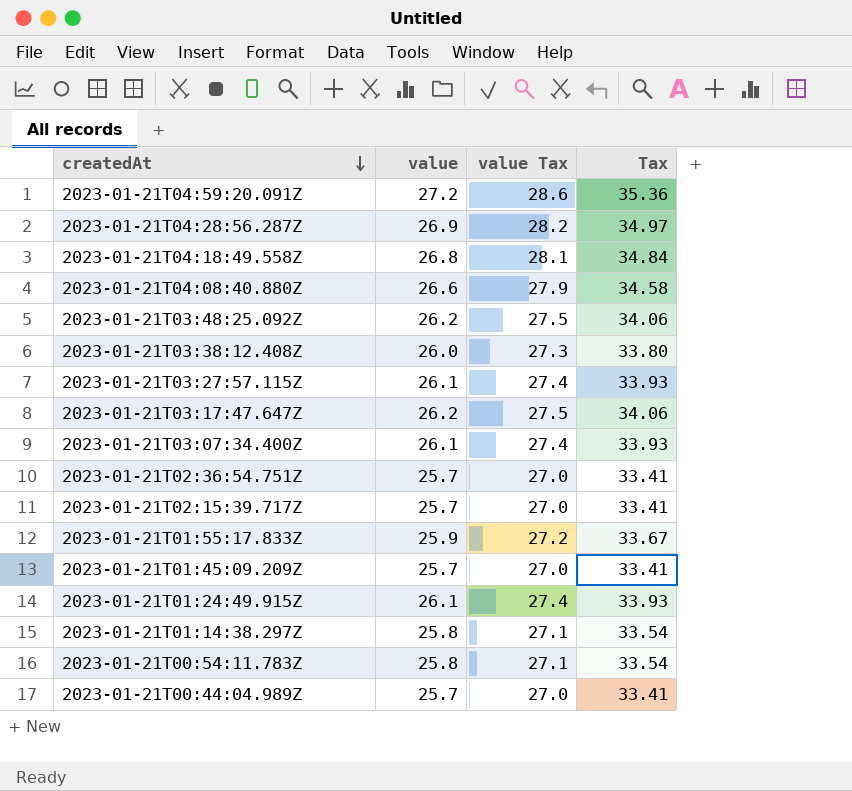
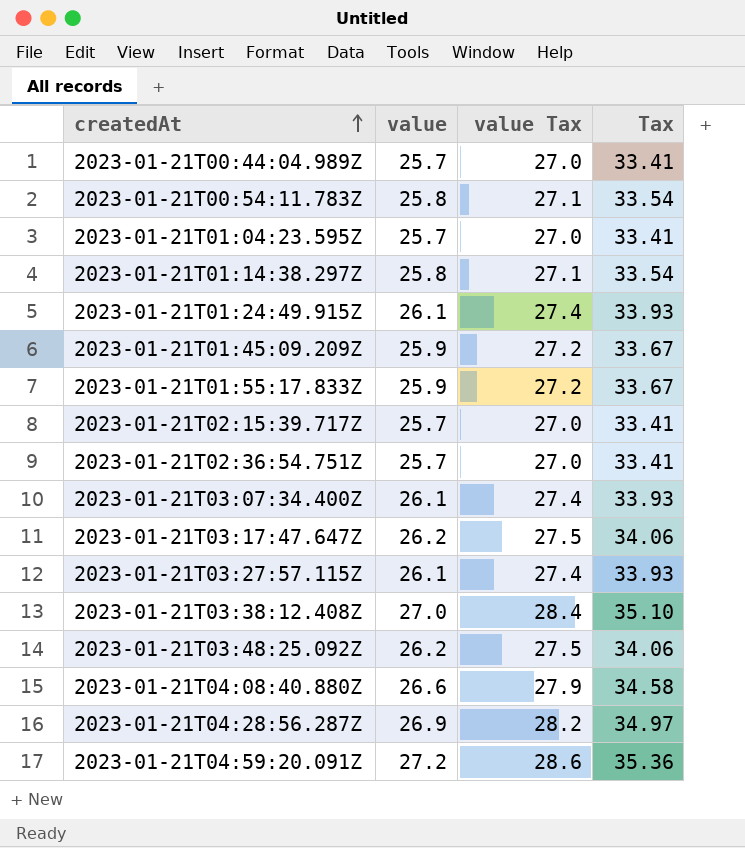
row order: createdAt descending -> createdAt ascending
row 2023-01-21T04:18:49.558Z: 26.8 | 28.1 | 34.84 -> none
row 2023-01-21T01:04:23.595Z: none -> 25.7 | 27.0 | 33.41
2023-01-21T01:45:09.209Z | value: 25.7 -> 25.9
2023-01-21T01:45:09.209Z | value Tax: 27.0 -> 27.2
2023-01-21T01:45:09.209Z | Tax: 33.41 -> 33.67
2023-01-21T03:38:12.408Z | value: 26.0 -> 27.0
2023-01-21T03:38:12.408Z | value Tax: 27.3 -> 28.4
2023-01-21T03:38:12.408Z | Tax: 33.80 -> 35.10

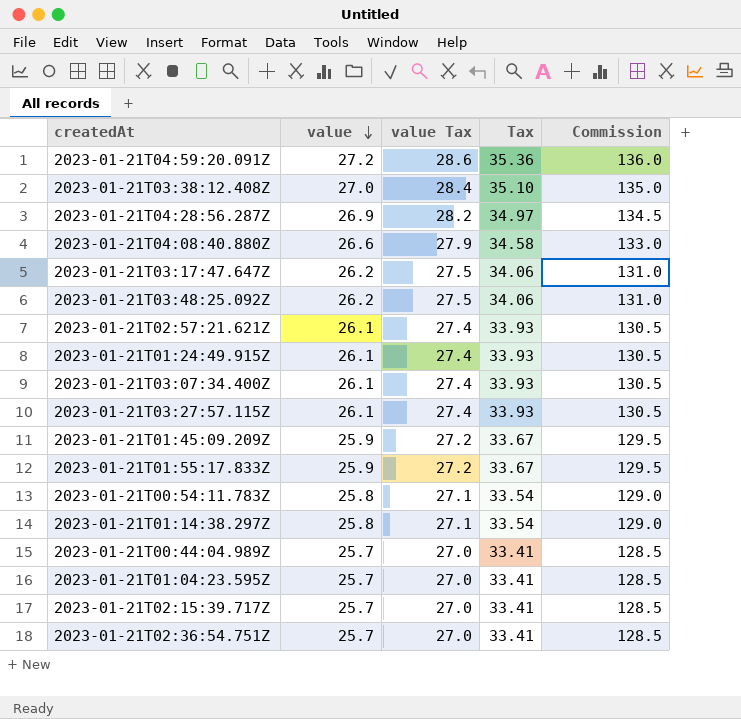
row order: createdAt ascending -> value descending
column Commission | formula: none -> [value] * 5
row 2023-01-21T02:57:21.621Z: none -> 26.1 | 27.4 | 33.93 | 130.5

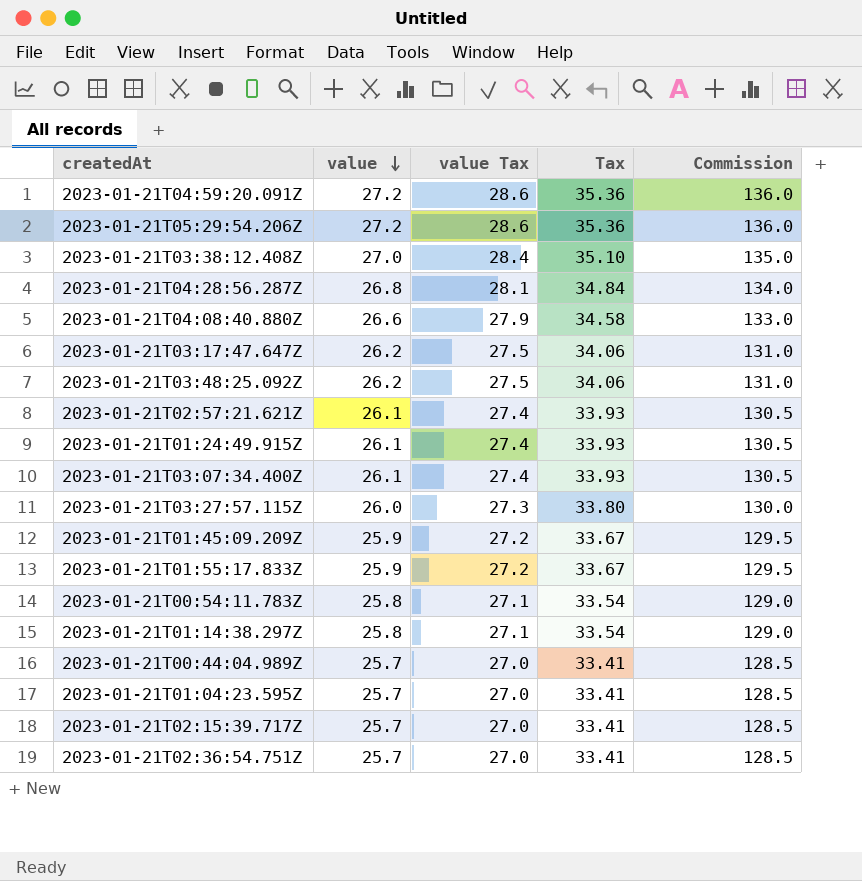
row 2023-01-21T05:29:54.206Z: none -> 27.2 | 28.6 | 35.36 | 136.0
2023-01-21T04:28:56.287Z | value: 26.9 -> 26.8
2023-01-21T04:28:56.287Z | value Tax: 28.2 -> 28.1
2023-01-21T04:28:56.287Z | Tax: 34.97 -> 34.84
2023-01-21T04:28:56.287Z | Commission: 134.5 -> 134.0
2023-01-21T03:27:57.115Z | value: 26.1 -> 26.0
2023-01-21T03:27:57.115Z | value Tax: 27.4 -> 27.3
2023-01-21T03:27:57.115Z | Tax: 33.93 -> 33.80
2023-01-21T03:27:57.115Z | Commission: 130.5 -> 130.0

